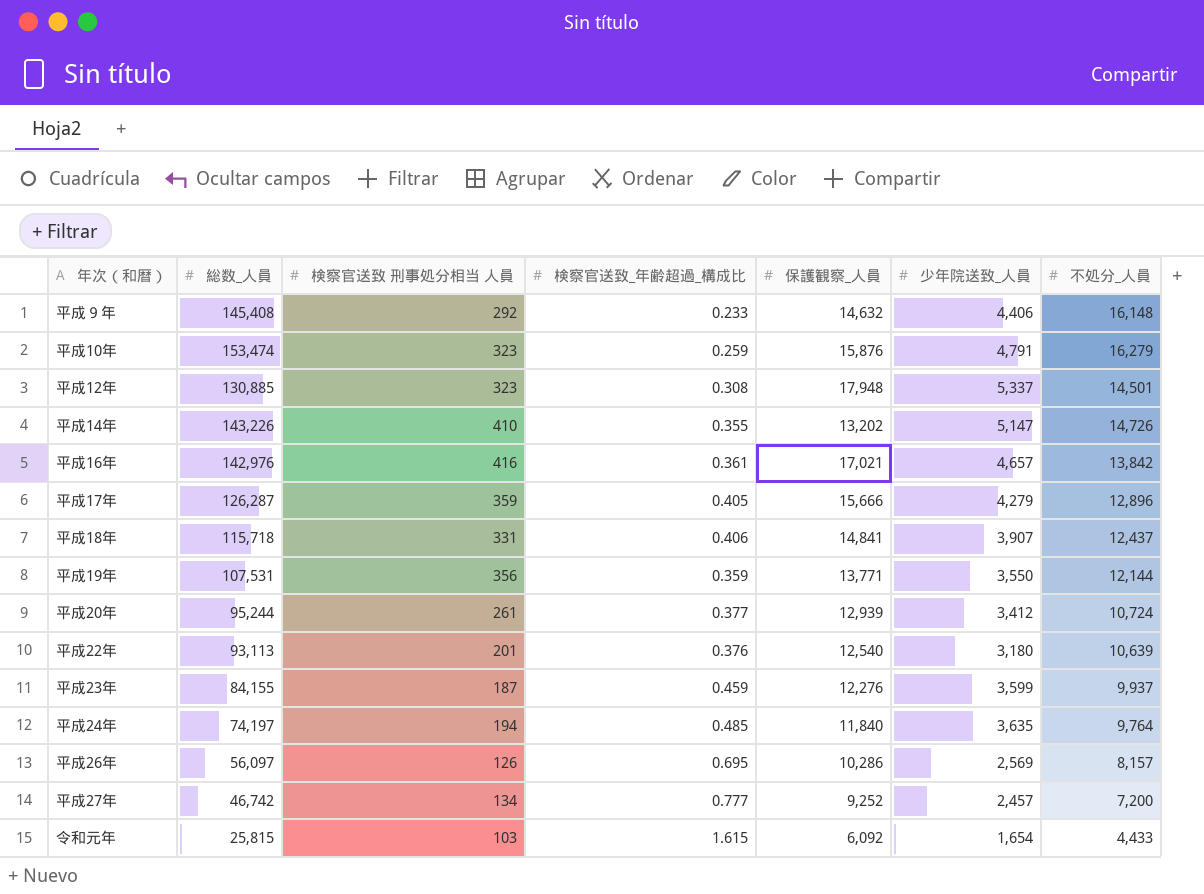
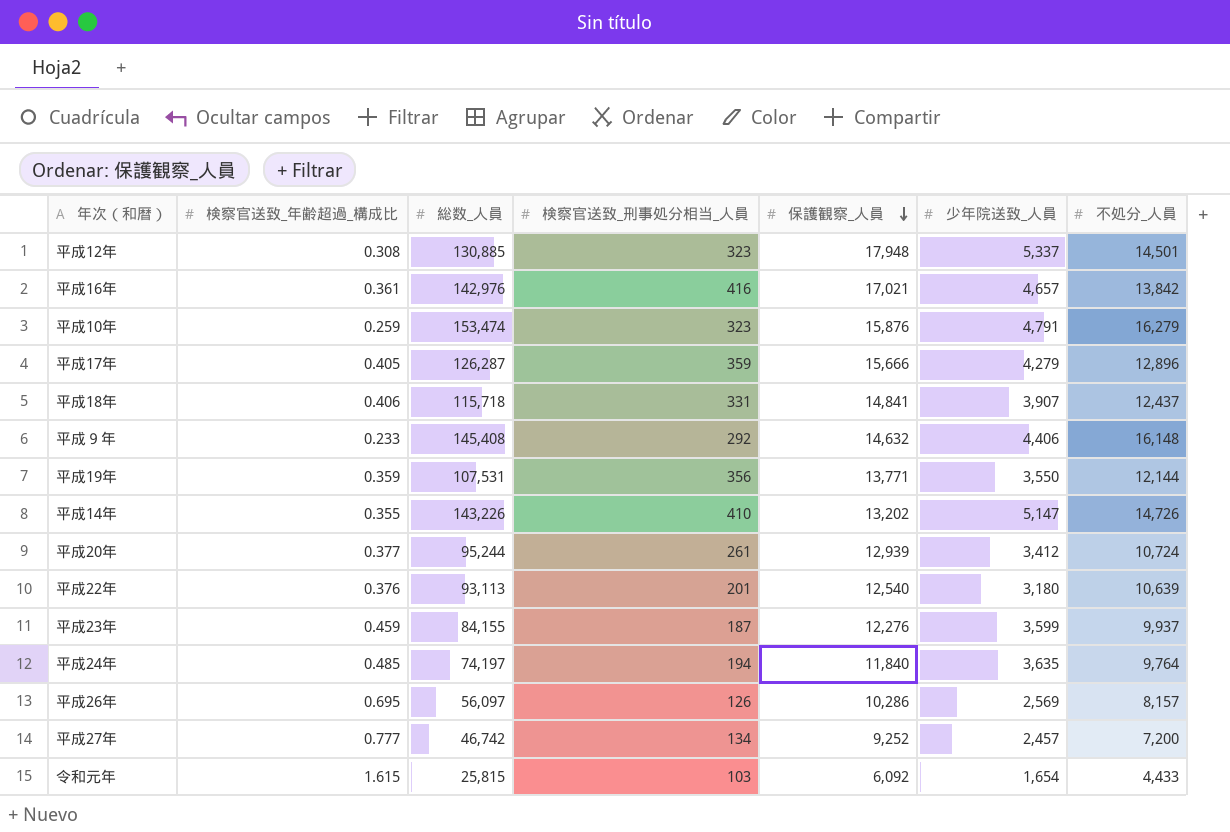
row order: none -> 保護観察_人員 descending
column 検察官送致_年齢超過_構成比 | position: 4 -> 2
column name: 検察官送致 刑事処分相当 人員 -> 検察官送致_刑事処分相当_人員

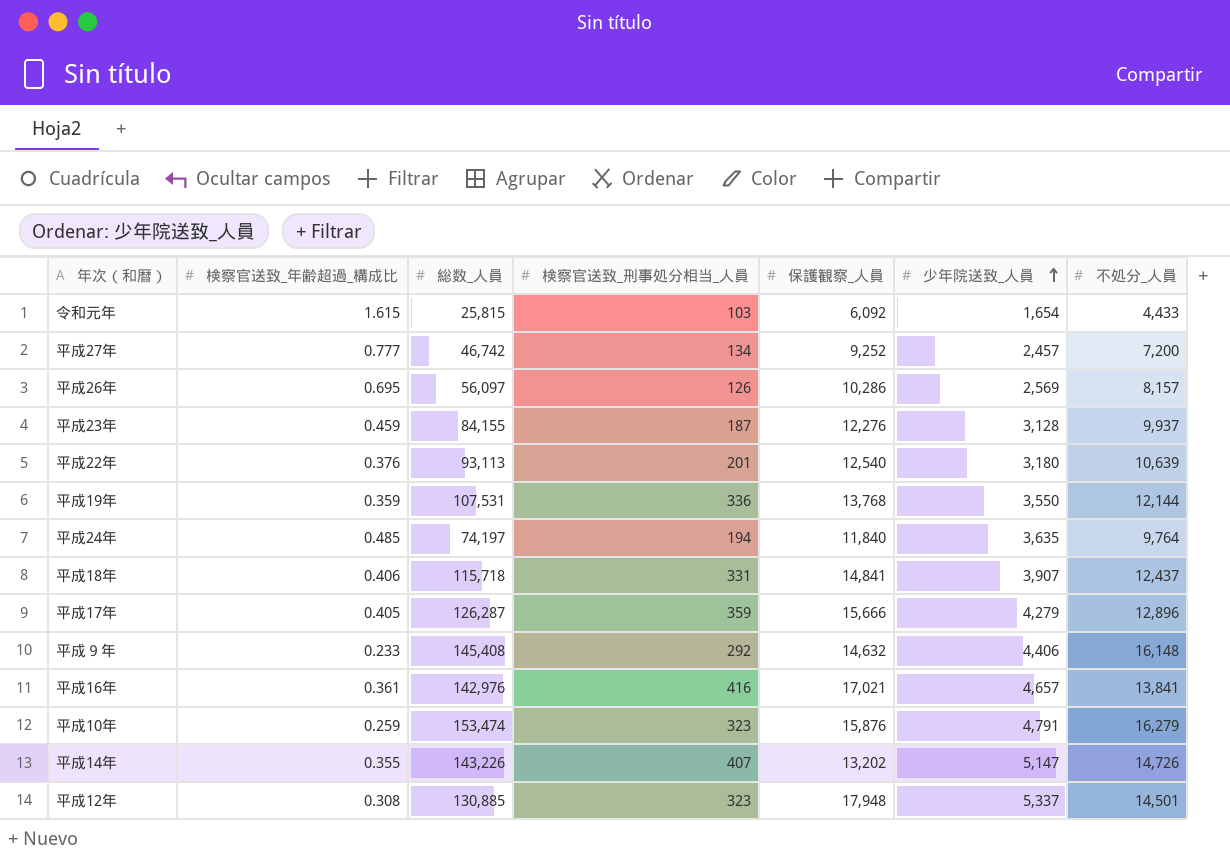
row order: 保護観察_人員 descending -> 少年院送致_人員 ascending
row 平成20年: 0.377 | 95,244 | 261 | 12,939 | 3,412 | 10,724 -> none
平成23年 | 少年院送致_人員: 3,599 -> 3,128
平成19年 | 検察官送致_刑事処分相当_人員: 356 -> 336
平成19年 | 保護観察_人員: 13,771 -> 13,768
平成16年 | 不処分_人員: 13,842 -> 13,841
平成14年 | 検察官送致_刑事処分相当_人員: 410 -> 407

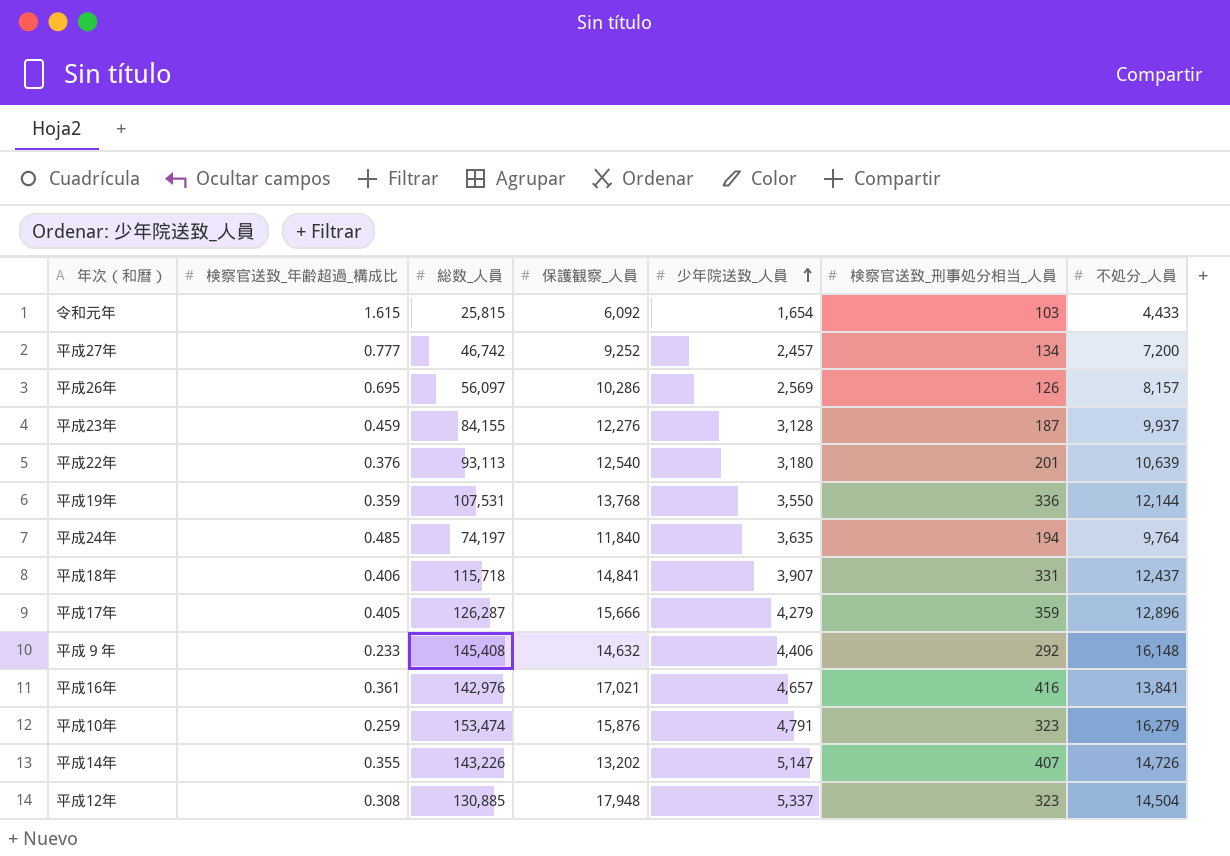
column 検察官送致_刑事処分相当_人員 | position: 4 -> 6
平成12年 | 不処分_人員: 14,501 -> 14,504

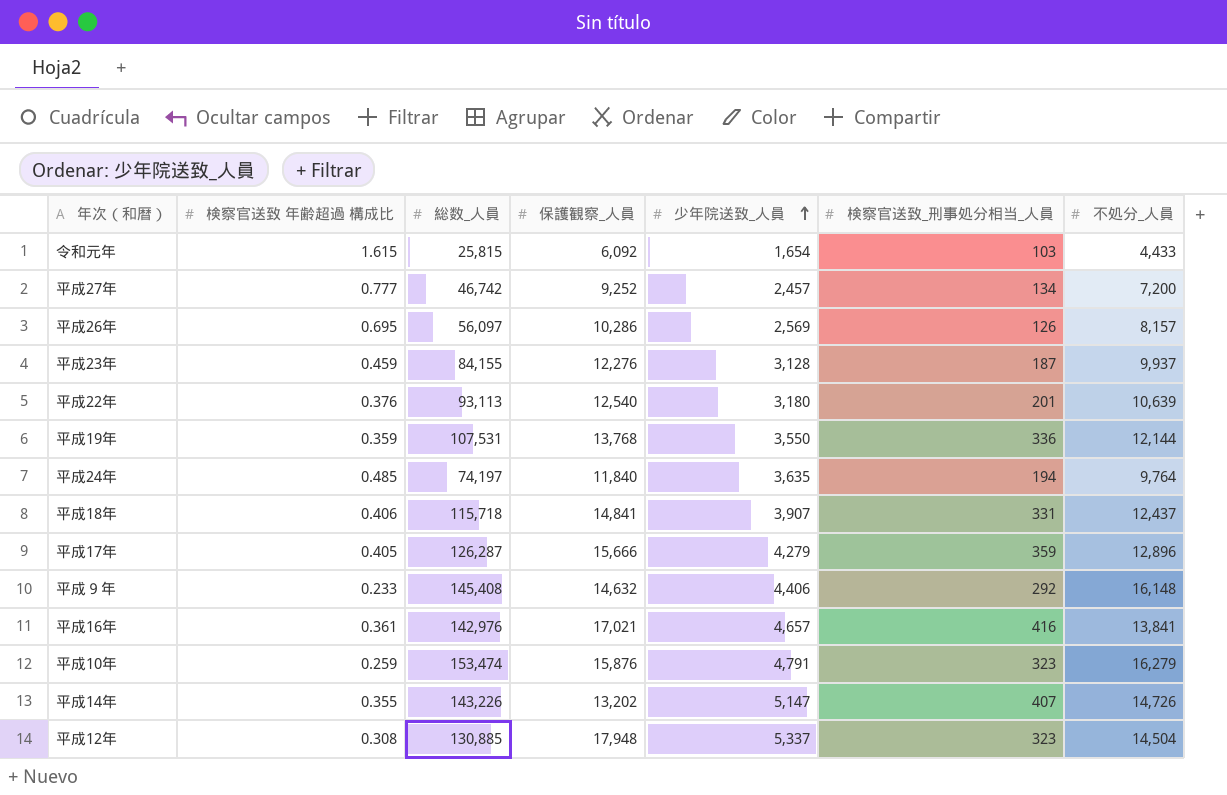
column name: 検察官送致_年齢超過_構成比 -> 検察官送致 年齢超過 構成比

